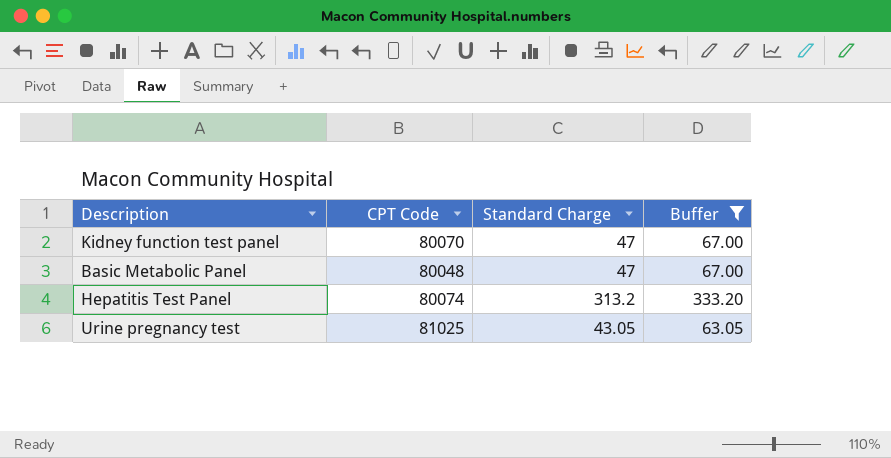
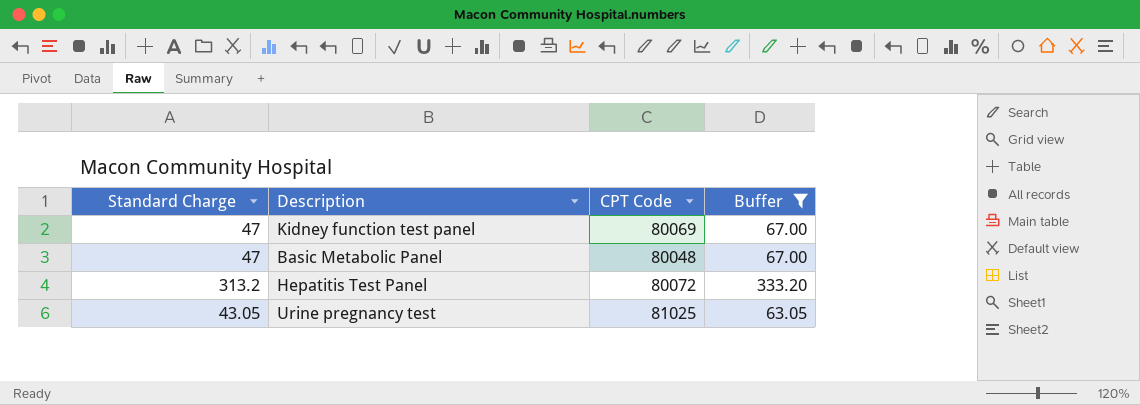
column Standard Charge | position: 3 -> 1
Kidney function test panel | CPT Code: 80070 -> 80069
Hepatitis Test Panel | CPT Code: 80074 -> 80072

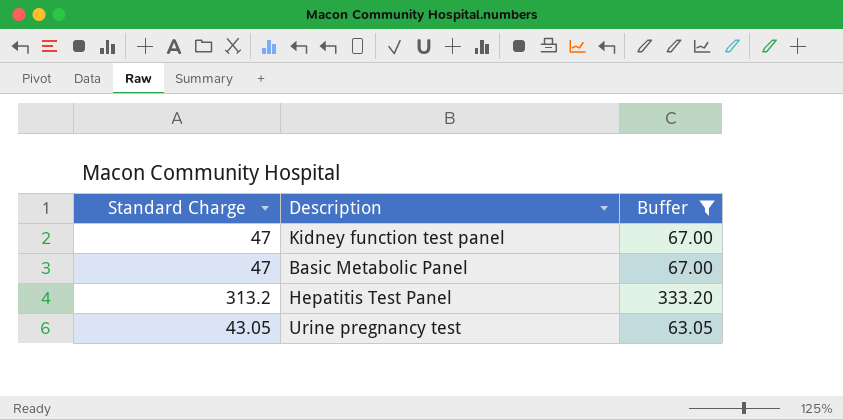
column CPT Code | position: 3 -> none

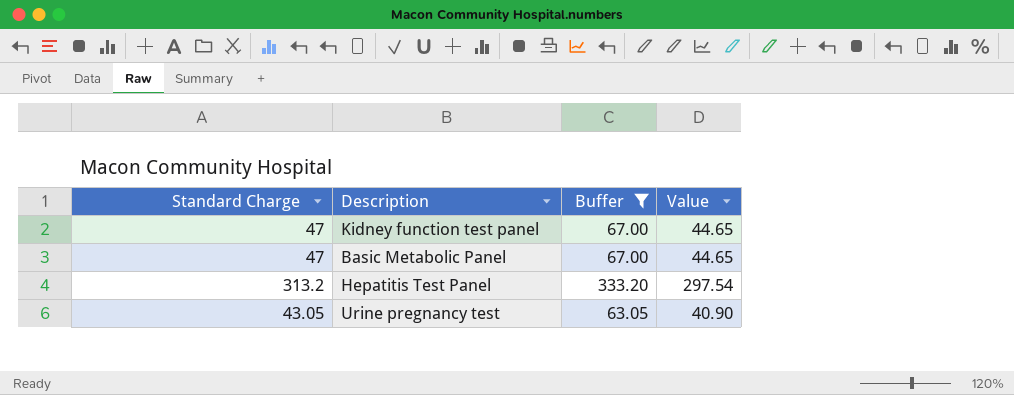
column Value | formula: none -> [Standard Charge] * 0.95

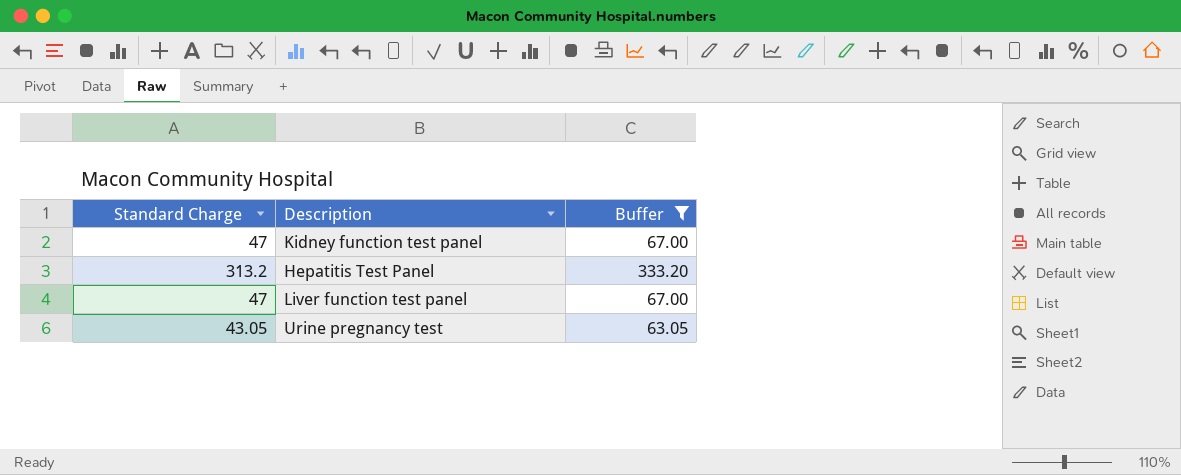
column Value | formula: [Standard Charge] * 0.95 -> none
row Basic Metabolic Panel: 47 | 67.00 | 44.65 -> none
row Liver function test panel: none -> 47 | 67.00

